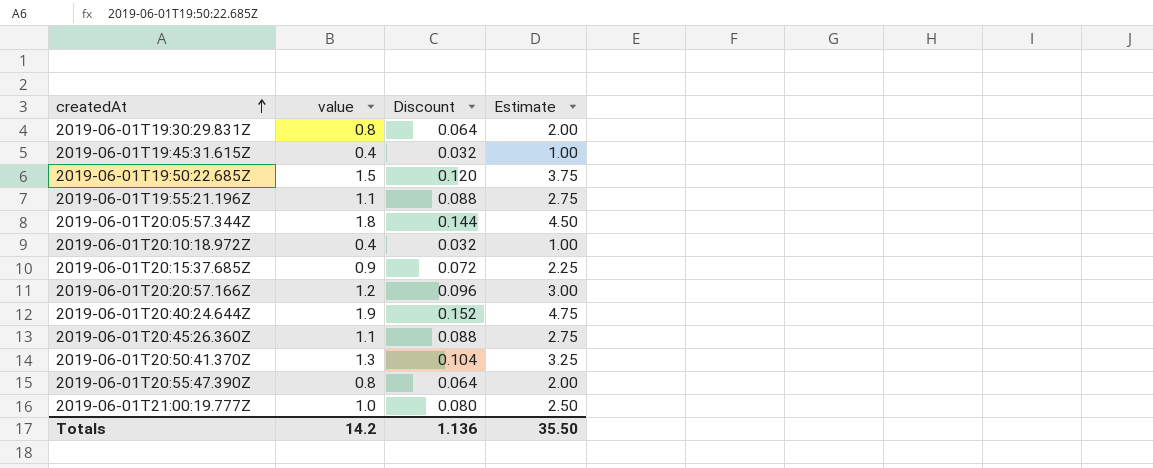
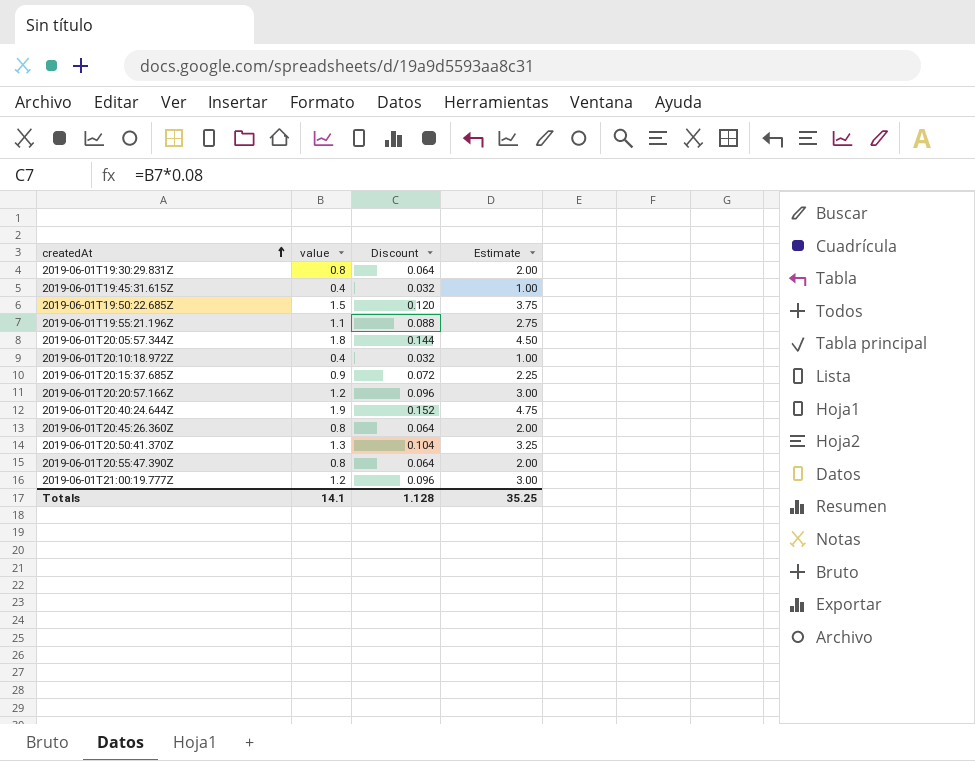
2019-06-01T20:45:26.360Z | value: 1.1 -> 0.8
2019-06-01T20:45:26.360Z | Discount: 0.088 -> 0.064
2019-06-01T20:45:26.360Z | Estimate: 2.75 -> 2.00
2019-06-01T21:00:19.777Z | value: 1.0 -> 1.2
2019-06-01T21:00:19.777Z | Discount: 0.080 -> 0.096
2019-06-01T21:00:19.777Z | Estimate: 2.50 -> 3.00
Totals | value: 14.2 -> 14.1
Totals | Discount: 1.136 -> 1.128
Totals | Estimate: 35.50 -> 35.25

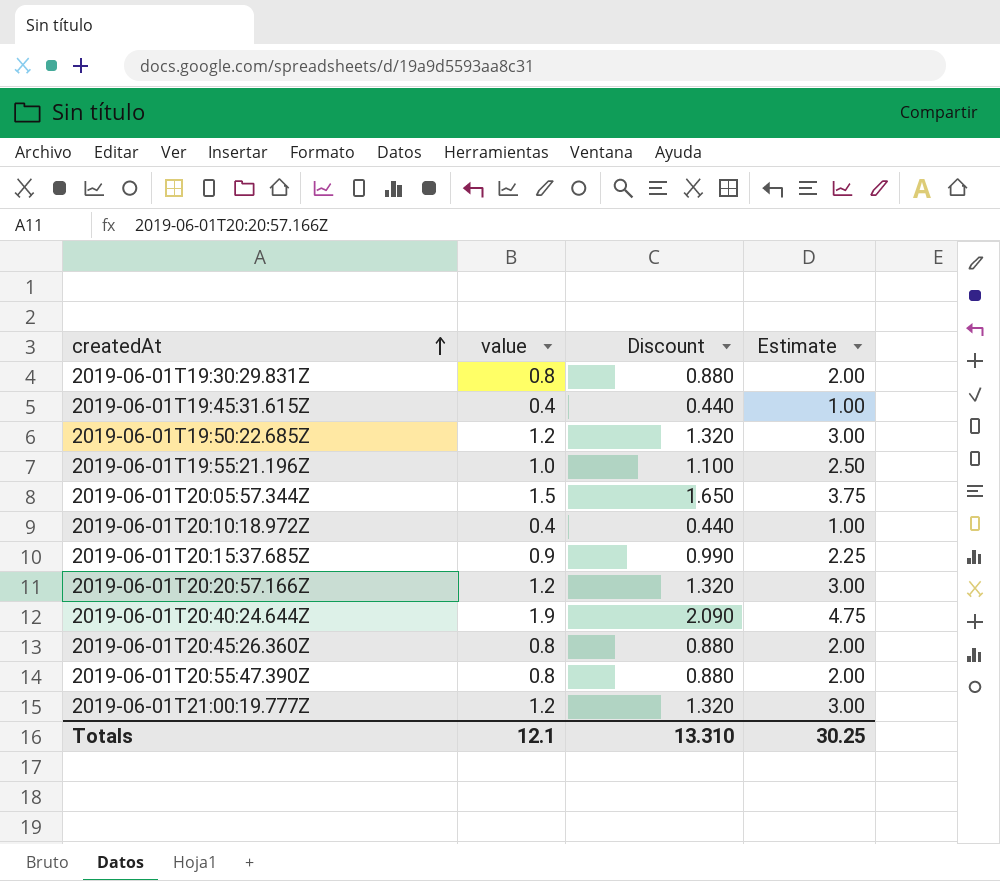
column Discount | formula: [value] * 0.08 -> [value] * 1.1
row 2019-06-01T20:50:41.370Z: 1.3 | 0.104 | 3.25 -> none
2019-06-01T19:50:22.685Z | value: 1.5 -> 1.2
2019-06-01T19:50:22.685Z | Estimate: 3.75 -> 3.00
2019-06-01T19:55:21.196Z | value: 1.1 -> 1.0
2019-06-01T19:55:21.196Z | Estimate: 2.75 -> 2.50
2019-06-01T20:05:57.344Z | value: 1.8 -> 1.5
2019-06-01T20:05:57.344Z | Estimate: 4.50 -> 3.75
Totals | value: 14.1 -> 12.1
Totals | Discount: 1.128 -> 13.310
Totals | Estimate: 35.25 -> 30.25

